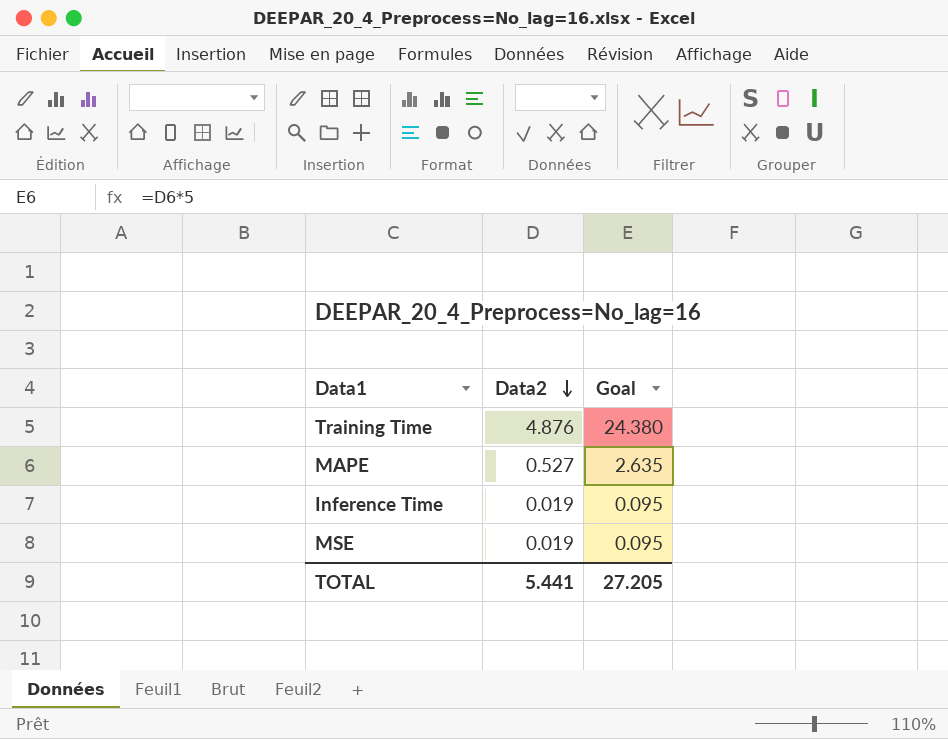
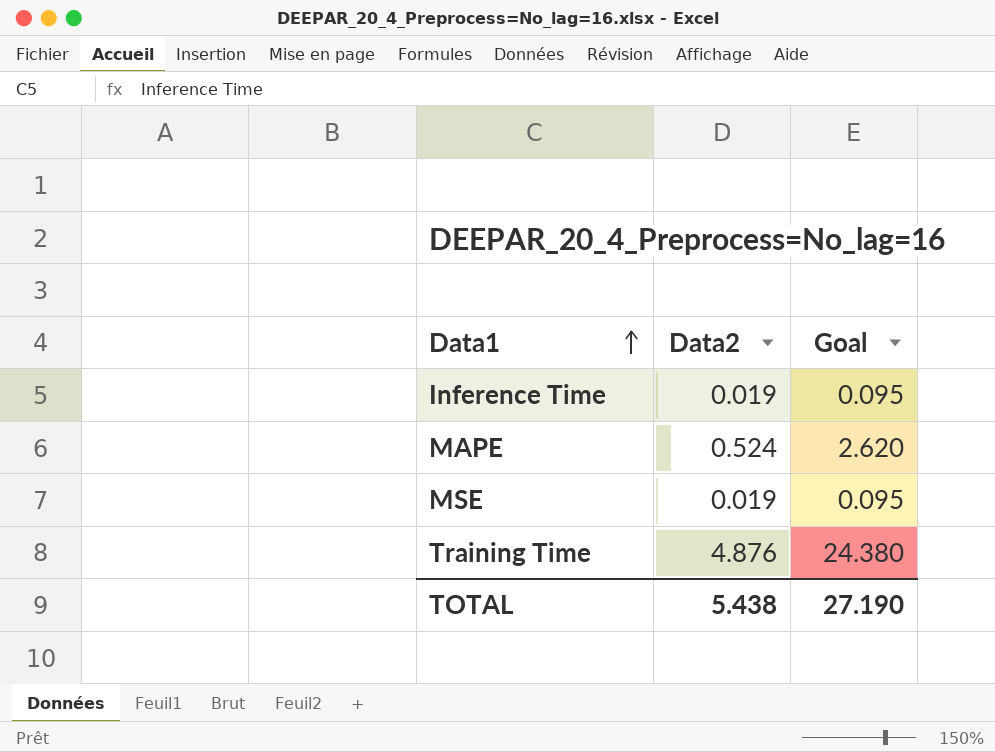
row order: Data2 descending -> Data1 ascending
MAPE | Data2: 0.527 -> 0.524
MAPE | Goal: 2.635 -> 2.620
TOTAL | Data2: 5.441 -> 5.438
TOTAL | Goal: 27.205 -> 27.190

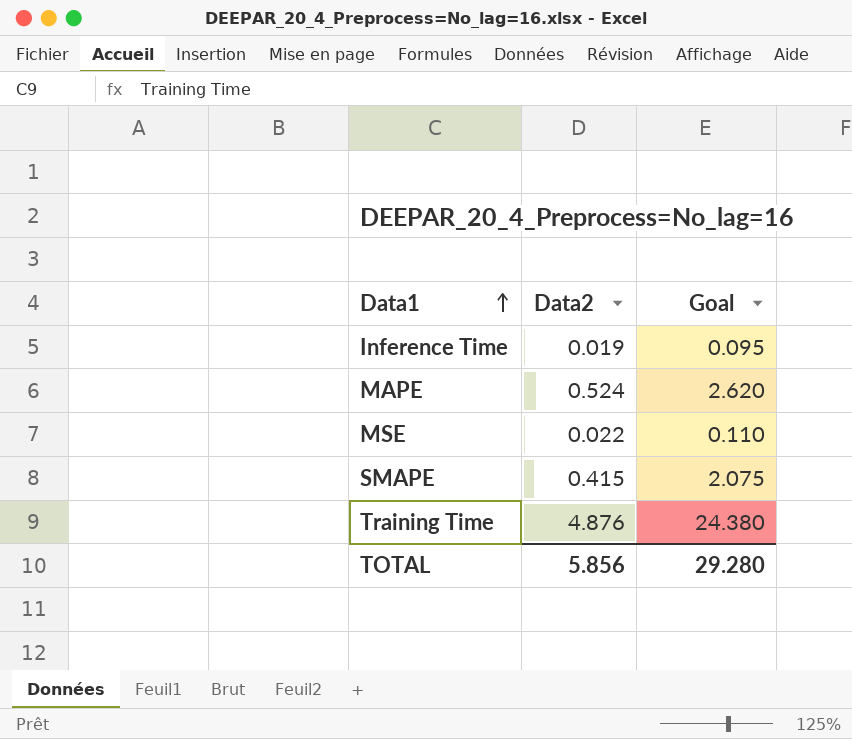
MSE | Data2: 0.019 -> 0.022
MSE | Goal: 0.095 -> 0.110
row SMAPE: none -> 0.415 | 2.075
TOTAL | Data2: 5.438 -> 5.856
TOTAL | Goal: 27.190 -> 29.280

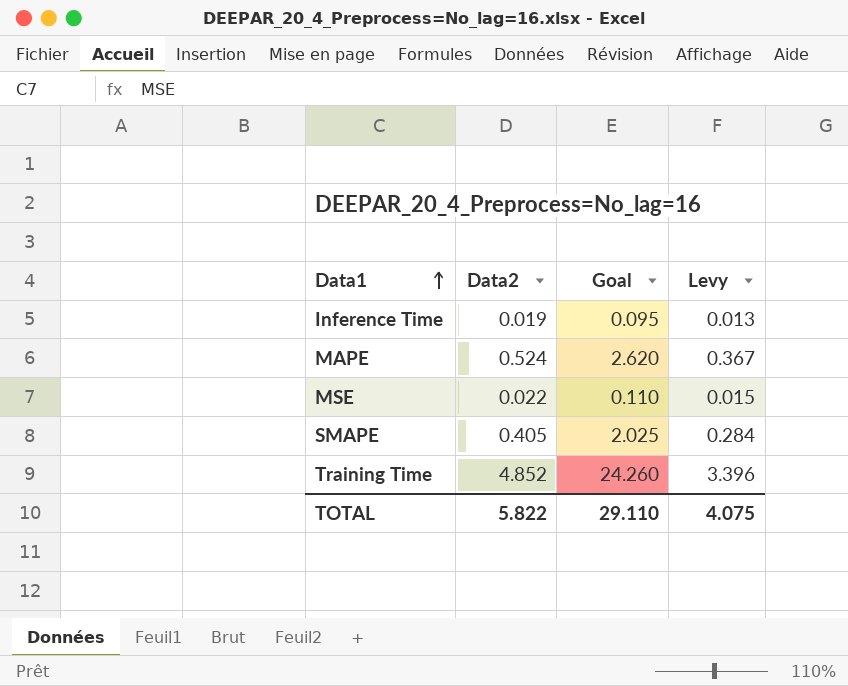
column Levy | formula: none -> [Data2] * 0.7
SMAPE | Data2: 0.415 -> 0.405
SMAPE | Goal: 2.075 -> 2.025
Training Time | Data2: 4.876 -> 4.852
Training Time | Goal: 24.380 -> 24.260
TOTAL | Data2: 5.856 -> 5.822
TOTAL | Goal: 29.280 -> 29.110

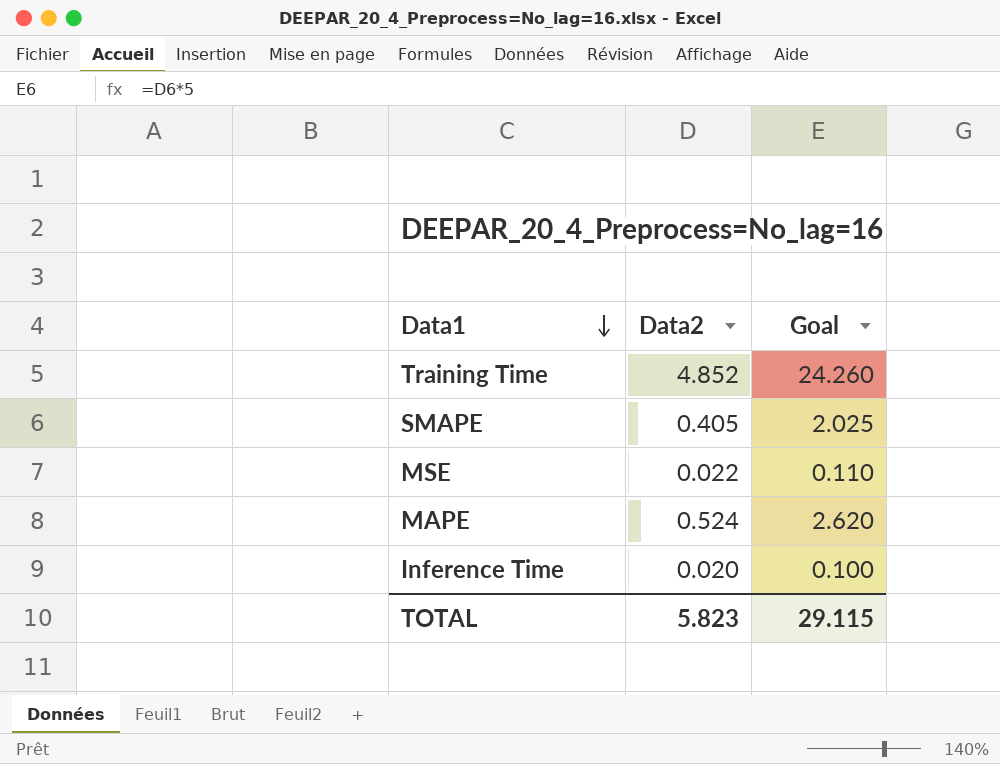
row order: Data1 ascending -> Data1 descending
column Levy | formula: [Data2] * 0.7 -> none
Inference Time | Data2: 0.019 -> 0.020
Inference Time | Goal: 0.095 -> 0.100
TOTAL | Data2: 5.822 -> 5.823
TOTAL | Goal: 29.110 -> 29.115

